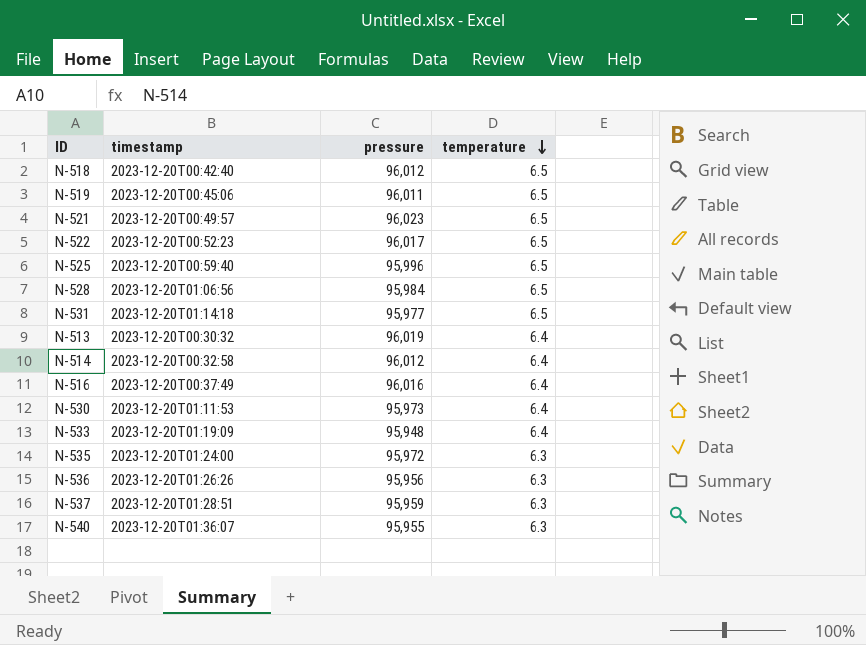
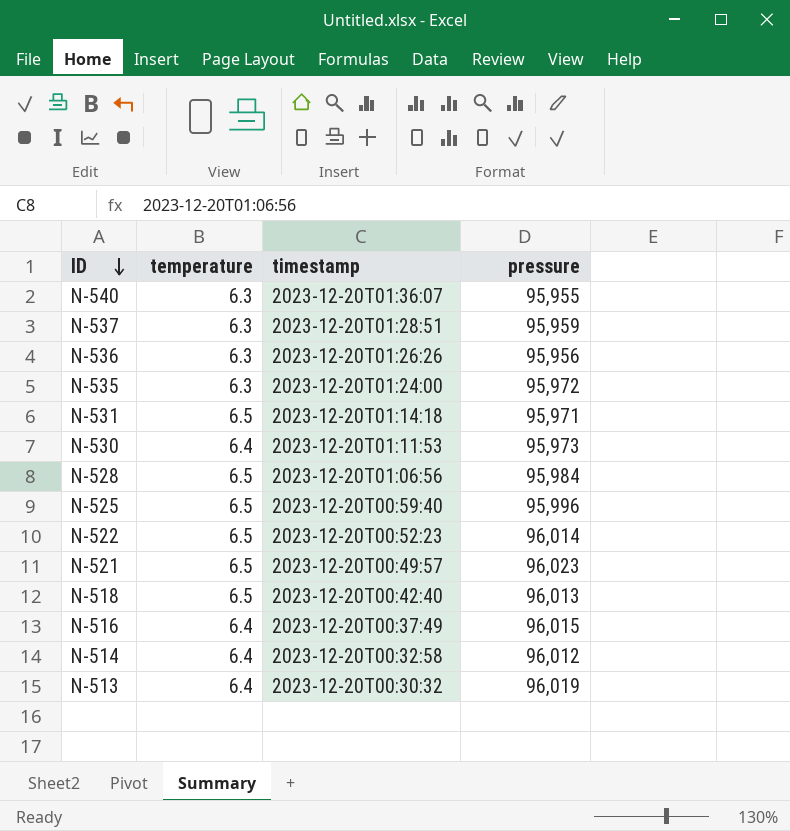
row order: temperature descending -> ID descending
column temperature | position: 4 -> 2
row N-519: 2023-12-20T00:45:06 | 96,011 | 6.5 -> none
row N-533: 2023-12-20T01:19:09 | 95,948 | 6.4 -> none
N-531 | pressure: 95,977 -> 95,971
N-522 | pressure: 96,017 -> 96,014
N-518 | pressure: 96,012 -> 96,013
N-516 | pressure: 96,016 -> 96,015

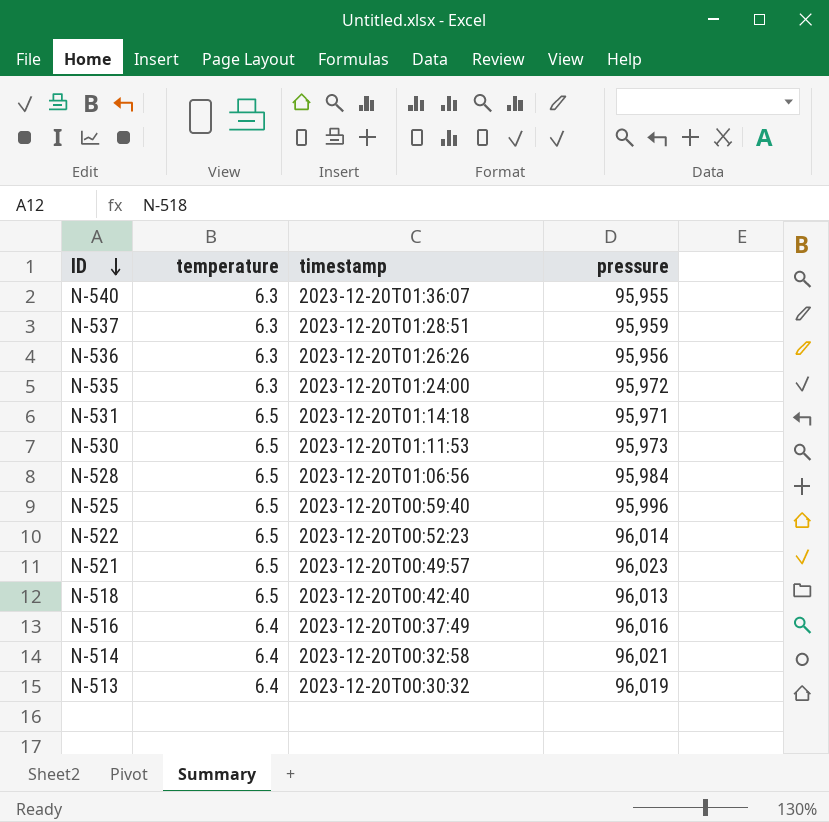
N-530 | temperature: 6.4 -> 6.5
N-516 | pressure: 96,015 -> 96,016
N-514 | pressure: 96,012 -> 96,021

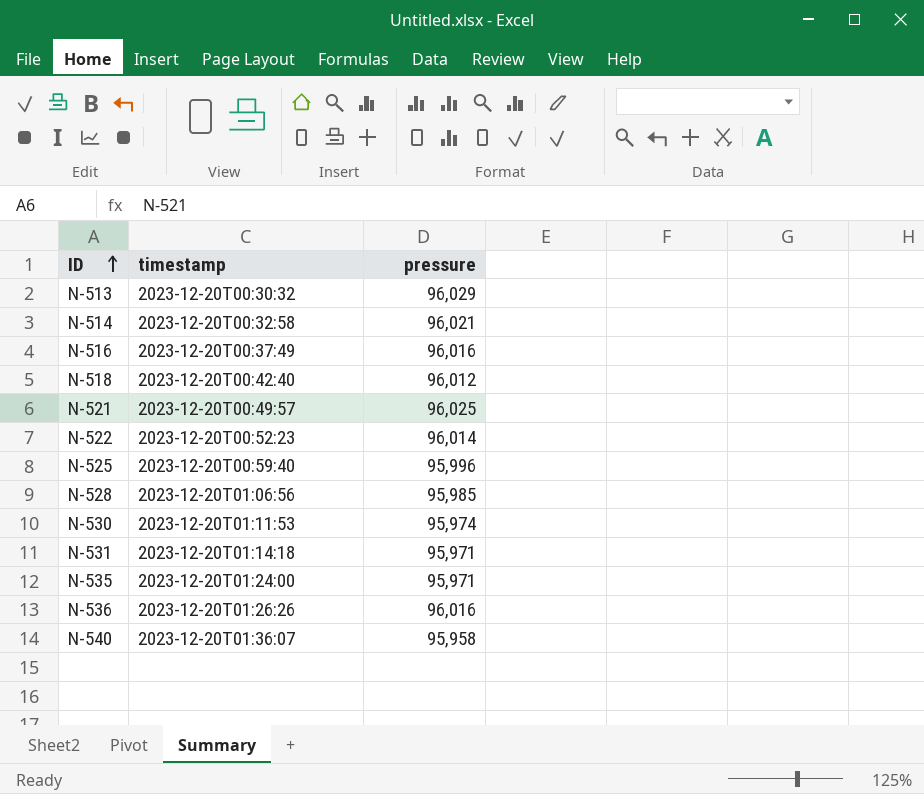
row order: ID descending -> ID ascending
column temperature | position: 2 -> none
row N-537: 6.3 | 2023-12-20T01:28:51 | 95,959 -> none
N-513 | pressure: 96,019 -> 96,029
N-518 | pressure: 96,013 -> 96,012
N-521 | pressure: 96,023 -> 96,025
N-528 | pressure: 95,984 -> 95,985
N-530 | pressure: 95,973 -> 95,974
N-535 | pressure: 95,972 -> 95,971
N-536 | pressure: 95,956 -> 96,016
N-540 | pressure: 95,955 -> 95,958

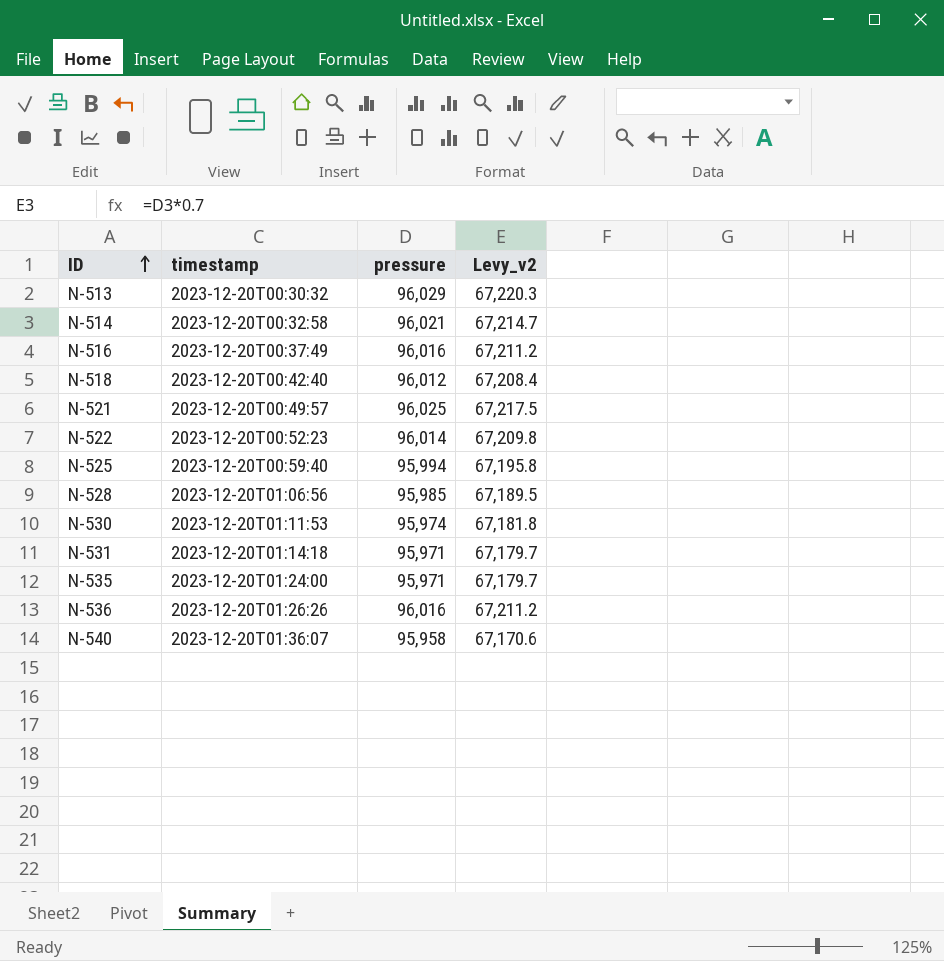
column Levy_v2 | formula: none -> [pressure] * 0.7
N-525 | pressure: 95,996 -> 95,994

